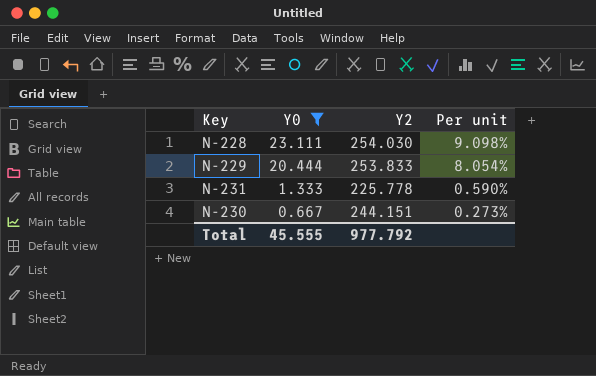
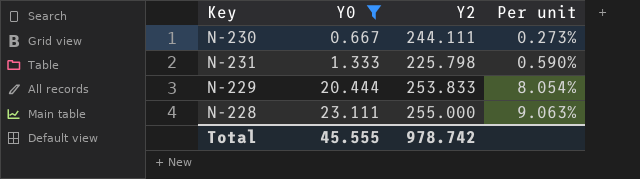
row order: Y0 descending -> Y0 ascending
N-230 | Y2: 244.151 -> 244.111
N-231 | Y2: 225.778 -> 225.798
N-228 | Y2: 254.030 -> 255.000
N-228 | Per unit: 9.098% -> 9.063%
Total | Y2: 977.792 -> 978.742

